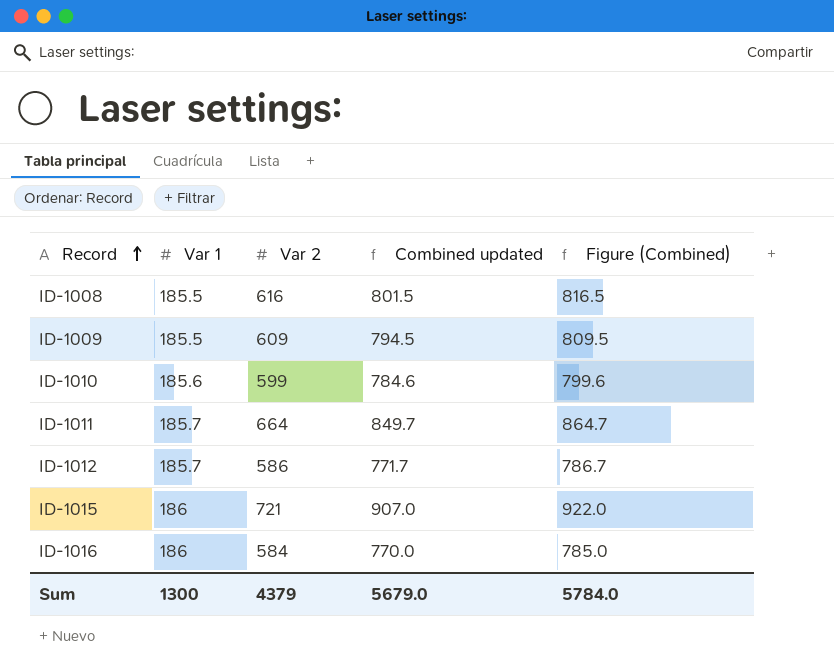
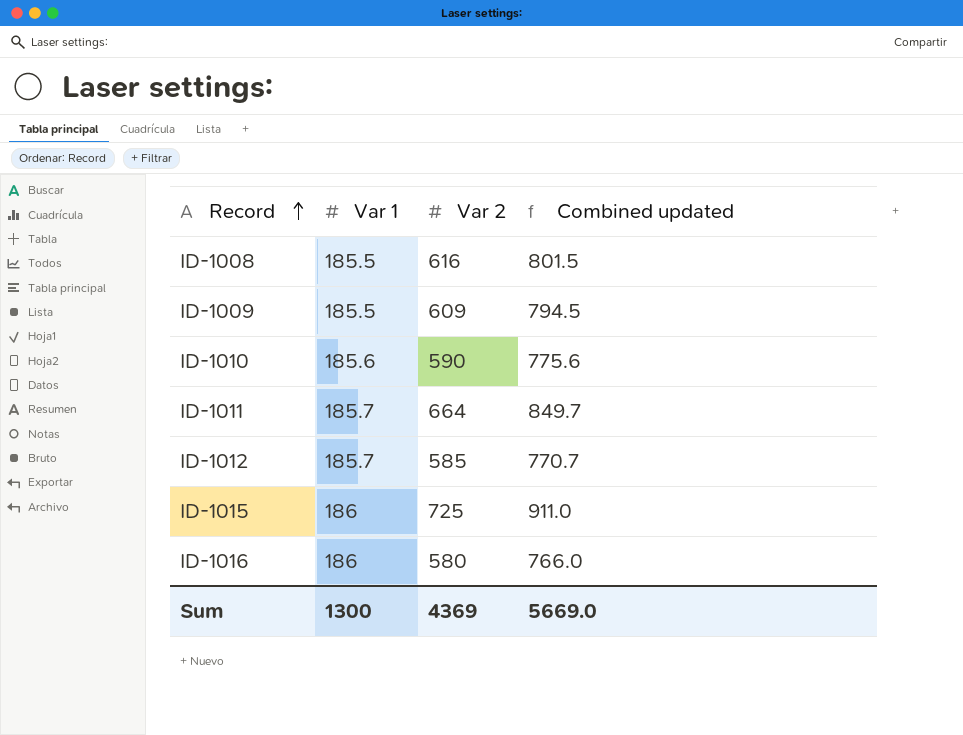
column Figure (Combined) | formula: [Combined updated] + 15 -> none
ID-1010 | Var 2: 599 -> 590
ID-1010 | Combined updated: 784.6 -> 775.6
ID-1012 | Var 2: 586 -> 585
ID-1012 | Combined updated: 771.7 -> 770.7
ID-1015 | Var 2: 721 -> 725
ID-1015 | Combined updated: 907.0 -> 911.0
ID-1016 | Var 2: 584 -> 580
ID-1016 | Combined updated: 770.0 -> 766.0
Sum | Var 2: 4379 -> 4369
Sum | Combined updated: 5679.0 -> 5669.0

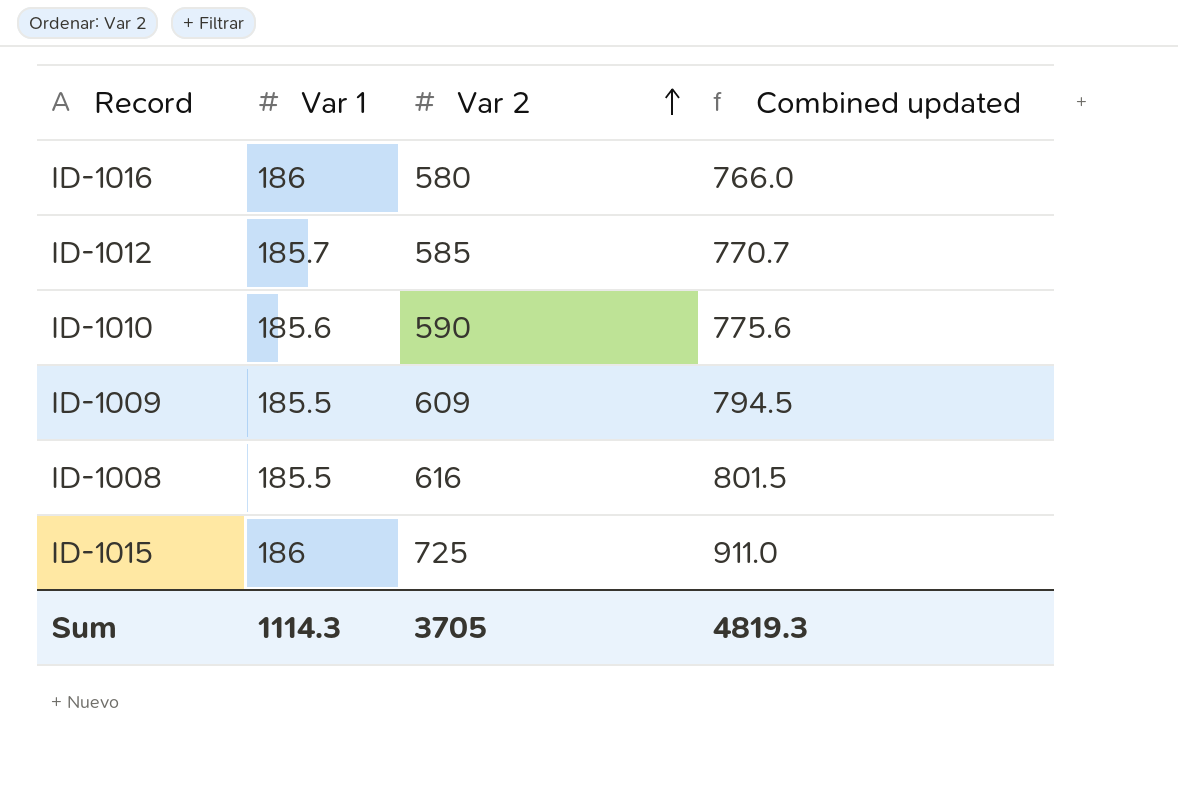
row order: Record ascending -> Var 2 ascending
row ID-1011: 185.7 | 664 | 849.7 -> none
Sum | Var 1: 1300 -> 1114.3
Sum | Var 2: 4369 -> 3705
Sum | Combined updated: 5669.0 -> 4819.3

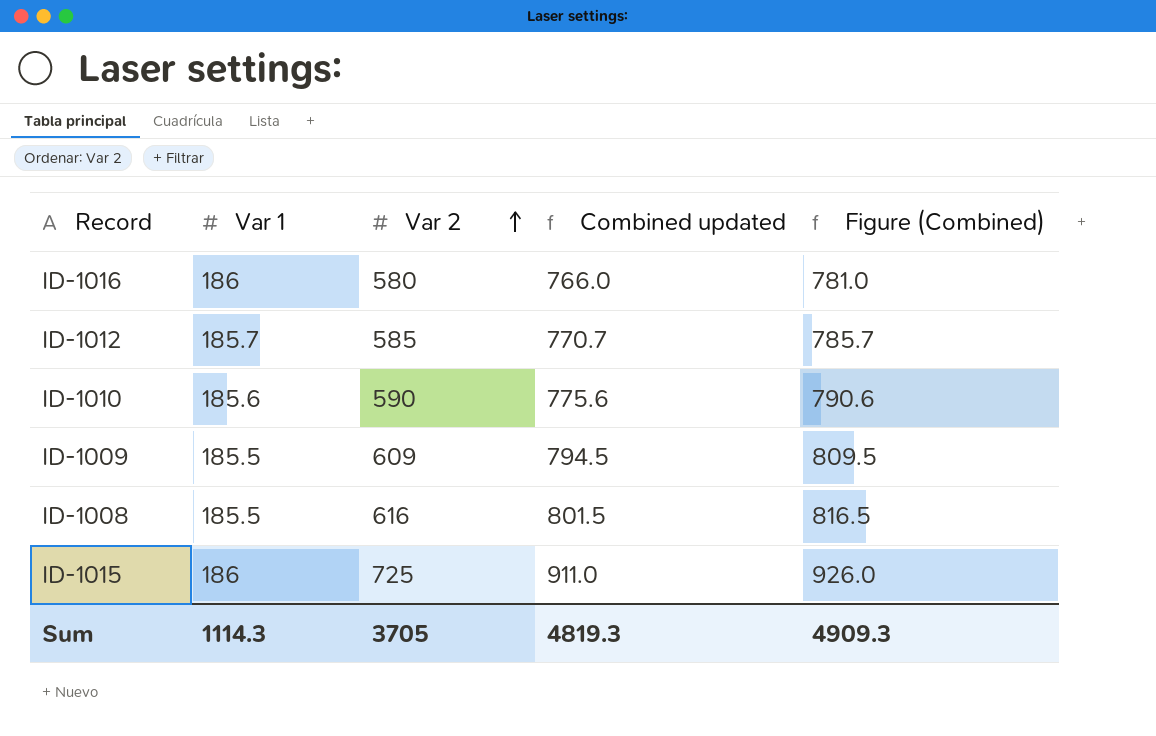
column Figure (Combined) | formula: none -> [Combined updated] + 15

